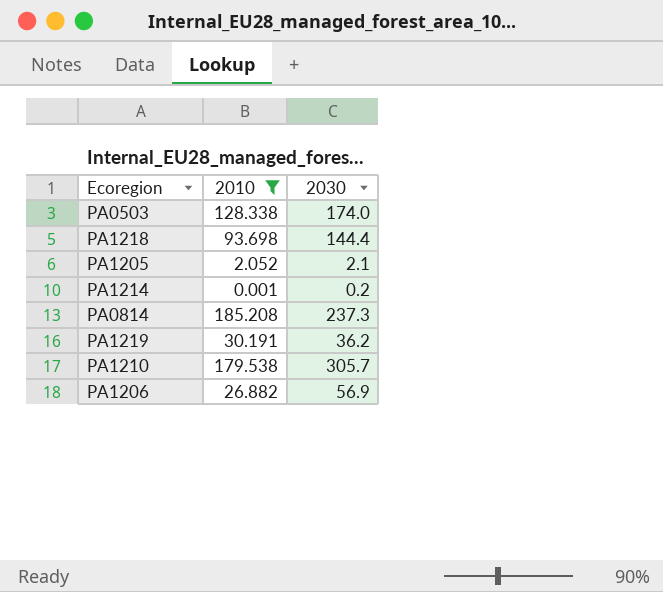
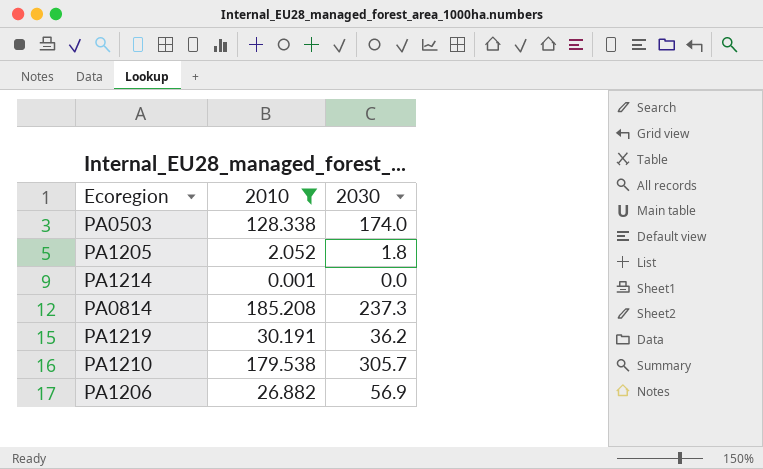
row PA1218: 93.698 | 144.4 -> none
PA1205 | 2030: 2.1 -> 1.8
PA1214 | 2030: 0.2 -> 0.0

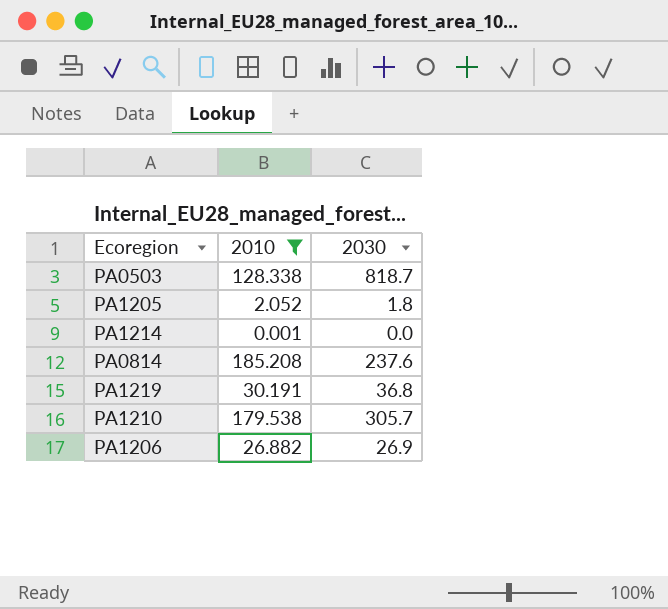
PA0503 | 2030: 174.0 -> 818.7
PA0814 | 2030: 237.3 -> 237.6
PA1219 | 2030: 36.2 -> 36.8
PA1206 | 2030: 56.9 -> 26.9

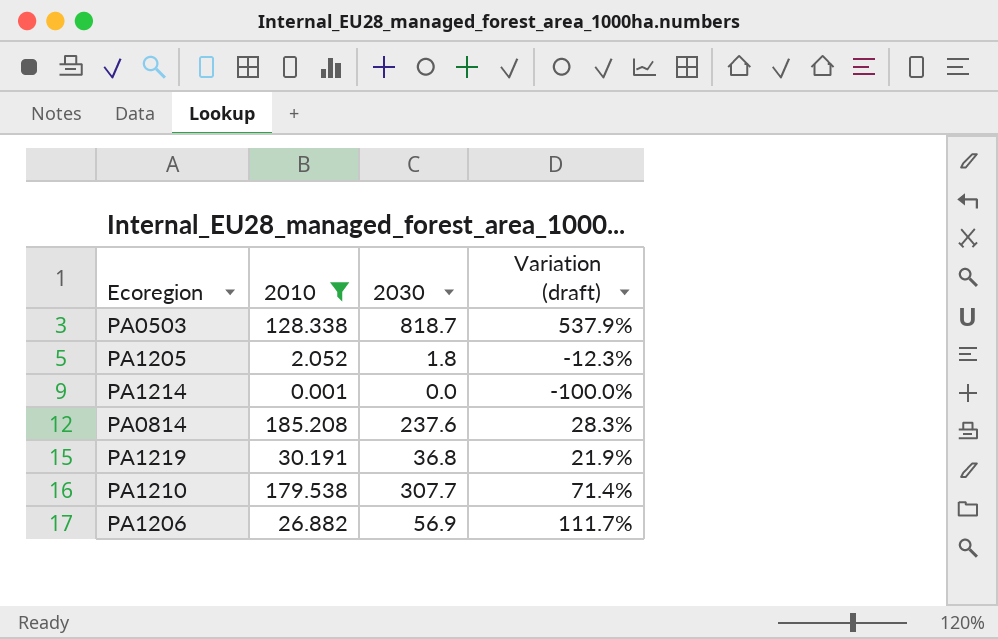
column Variation (draft) | formula: none -> ([2030] - [2010]) / [2010]
PA1210 | 2030: 305.7 -> 307.7
PA1206 | 2030: 26.9 -> 56.9

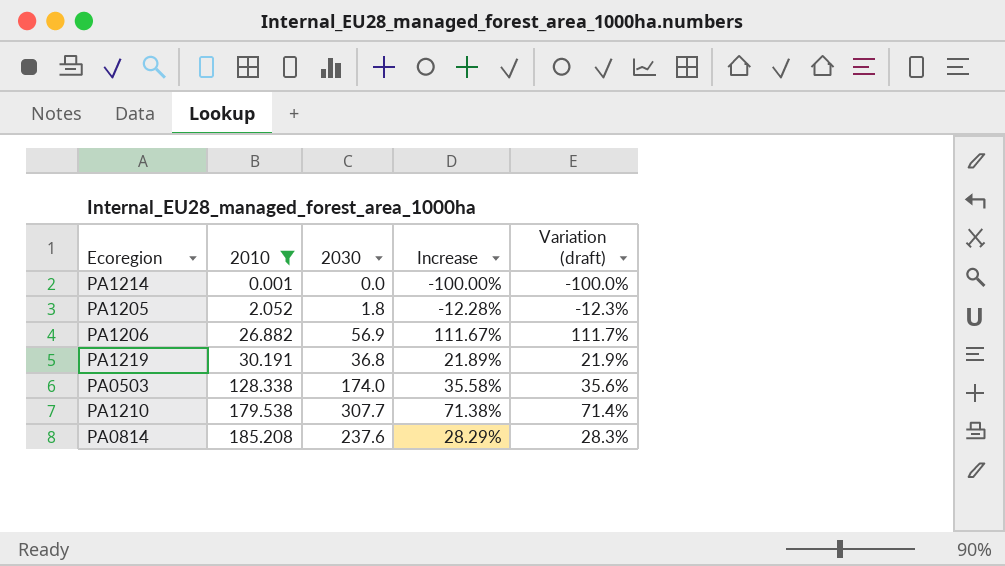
row order: none -> 2010 ascending
column Increase | formula: none -> ([2030] - [2010]) / [2010]
PA0503 | 2030: 818.7 -> 174.0
PA0503 | Variation (draft): 537.9% -> 35.6%

